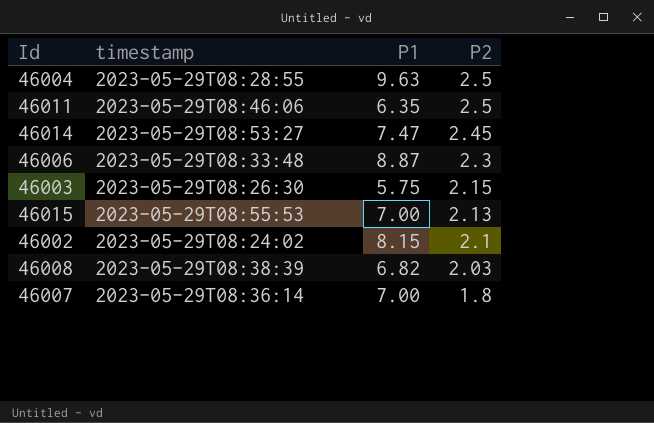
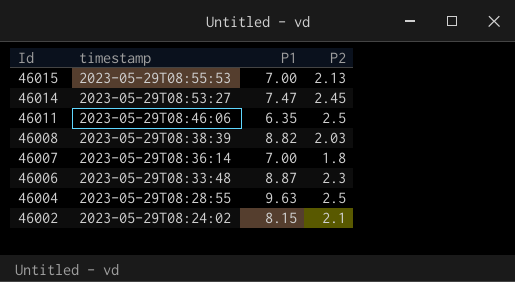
row order: P2 descending -> Id descending
row 46003: 2023-05-29T08:26:30 | 5.75 | 2.15 -> none
46008 | P1: 6.82 -> 8.82

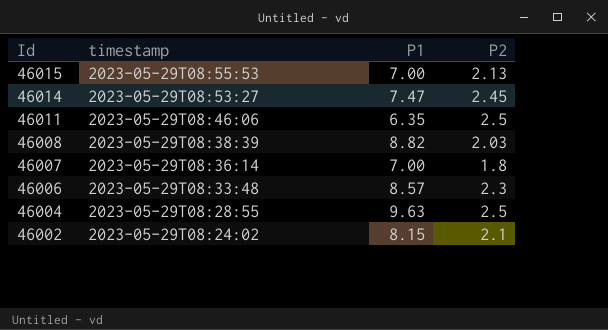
46006 | P1: 8.87 -> 8.57

